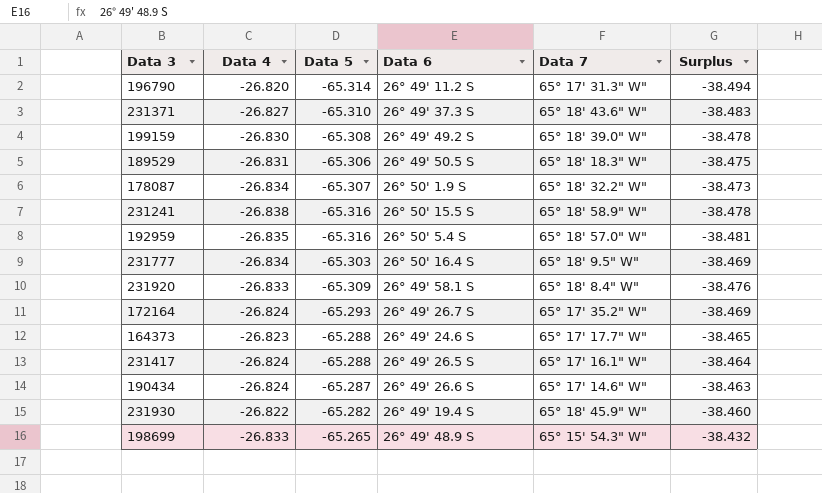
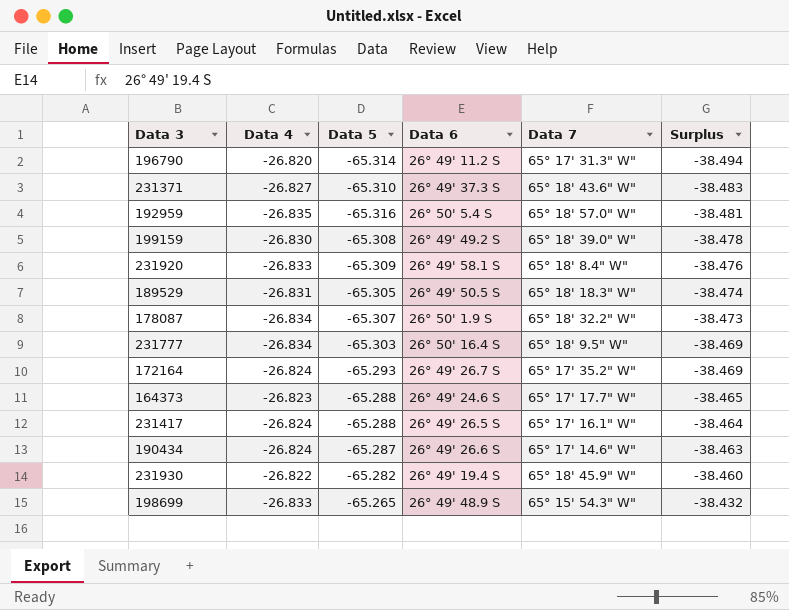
row order: none -> Surplus ascending
row 231241: -26.838 | -65.316 | 26° 50' 15.5 S | 65° 18' 58.9" W" | -38.478 -> none
189529 | Data 5: -65.306 -> -65.305
189529 | Surplus: -38.475 -> -38.474

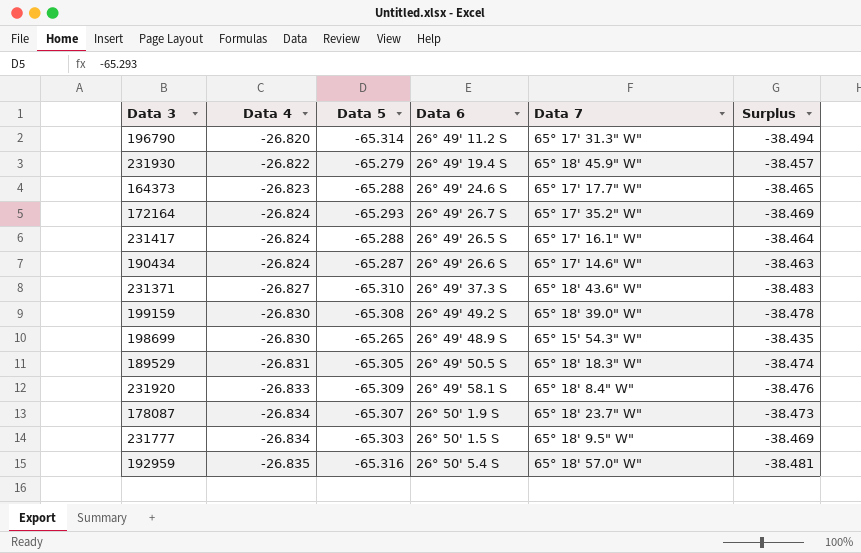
row order: Surplus ascending -> Data 4 descending
231930 | Data 5: -65.282 -> -65.279
231930 | Surplus: -38.460 -> -38.457
198699 | Data 4: -26.833 -> -26.830
198699 | Surplus: -38.432 -> -38.435
178087 | Data 7: 65° 18' 32.2" W" -> 65° 18' 23.7" W"
231777 | Data 6: 26° 50' 16.4 S -> 26° 50' 1.5 S

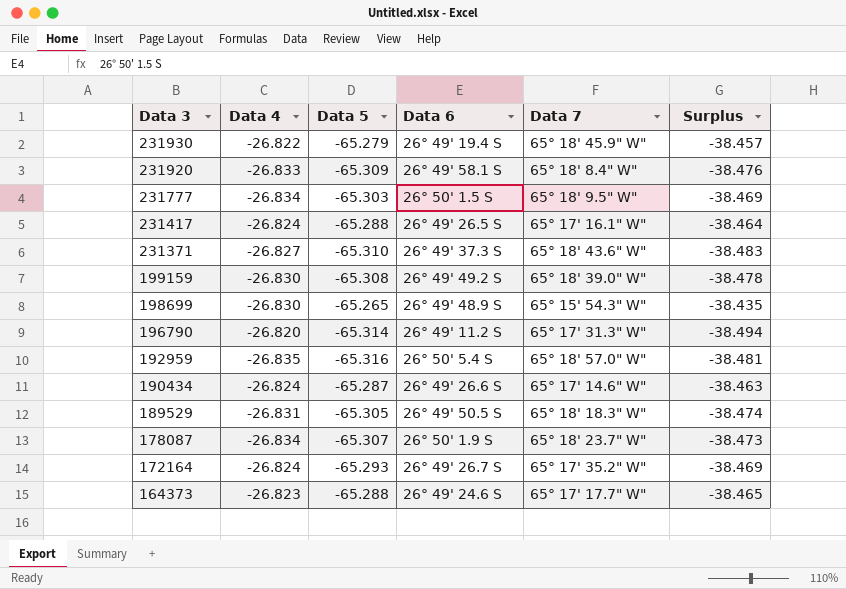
row order: Data 4 descending -> Data 3 descending

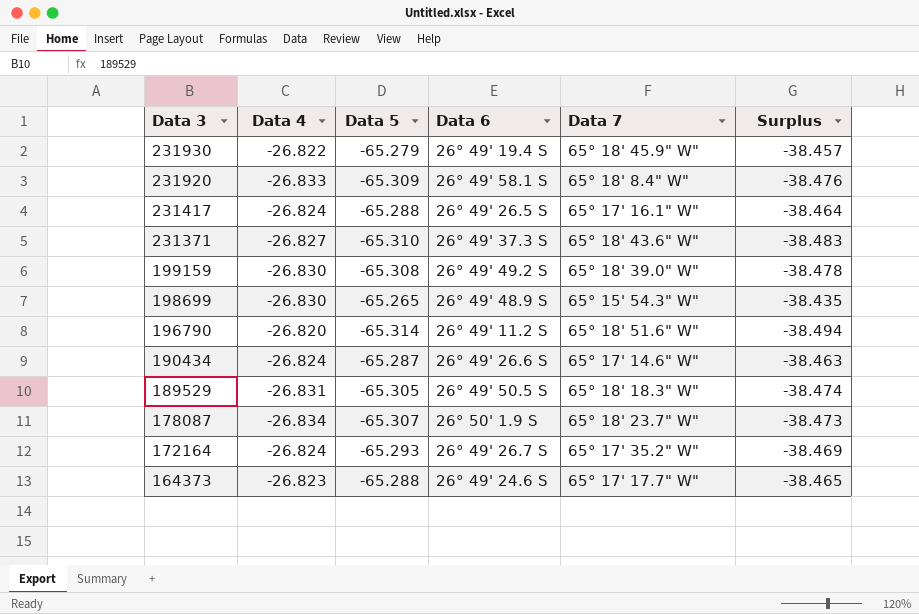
row 231777: -26.834 | -65.303 | 26° 50' 1.5 S | 65° 18' 9.5" W" | -38.469 -> none
row 192959: -26.835 | -65.316 | 26° 50' 5.4 S | 65° 18' 57.0" W" | -38.481 -> none
196790 | Data 7: 65° 17' 31.3" W" -> 65° 18' 51.6" W"

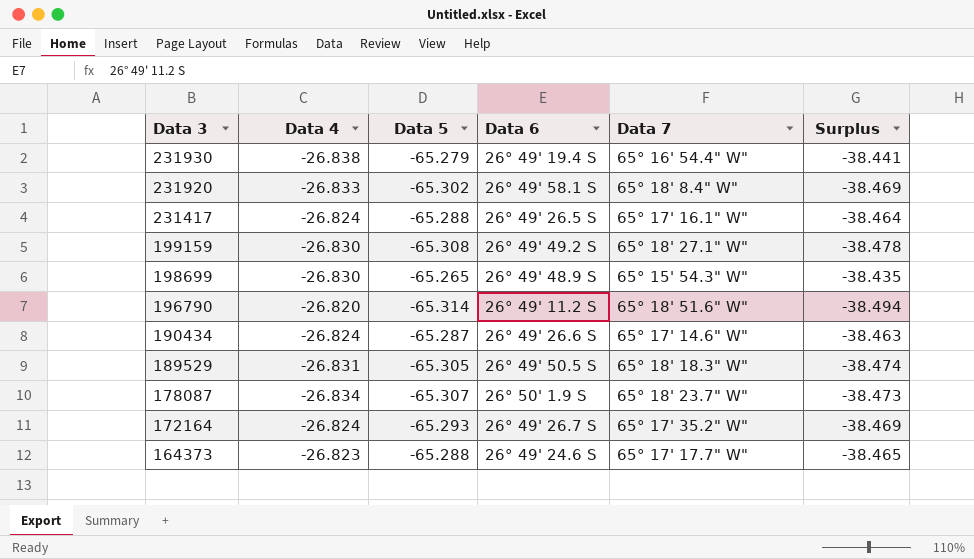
row 231371: -26.827 | -65.310 | 26° 49' 37.3 S | 65° 18' 43.6" W" | -38.483 -> none
231930 | Data 4: -26.822 -> -26.838
231930 | Data 7: 65° 18' 45.9" W" -> 65° 16' 54.4" W"
231930 | Surplus: -38.457 -> -38.441
231920 | Data 5: -65.309 -> -65.302
231920 | Surplus: -38.476 -> -38.469
199159 | Data 7: 65° 18' 39.0" W" -> 65° 18' 27.1" W"

